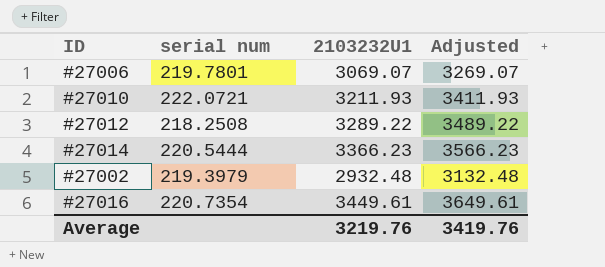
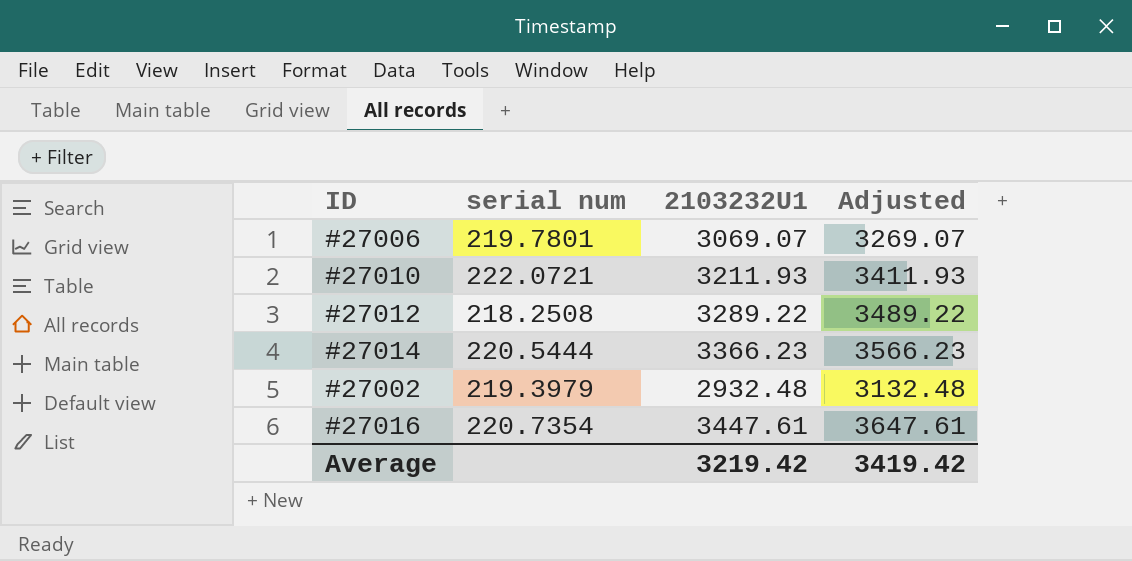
#27016 | 2103232U1: 3449.61 -> 3447.61
#27016 | Adjusted: 3649.61 -> 3647.61
Average | 2103232U1: 3219.76 -> 3219.42
Average | Adjusted: 3419.76 -> 3419.42

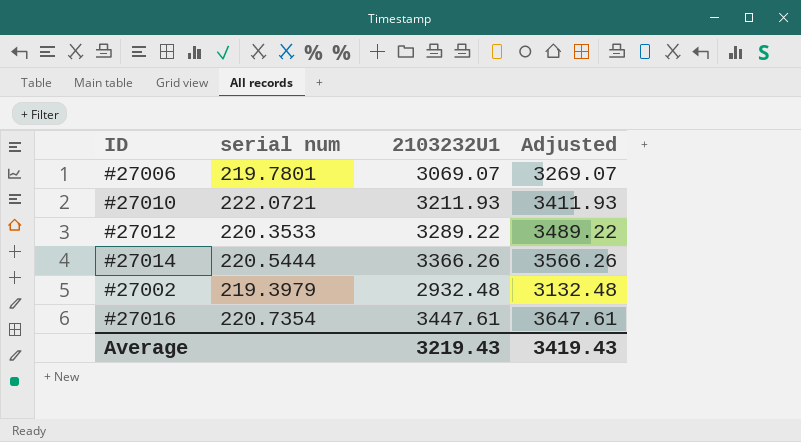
#27012 | serial num: 218.2508 -> 220.3533
#27014 | 2103232U1: 3366.23 -> 3366.26
#27014 | Adjusted: 3566.23 -> 3566.26
Average | 2103232U1: 3219.42 -> 3219.43
Average | Adjusted: 3419.42 -> 3419.43

